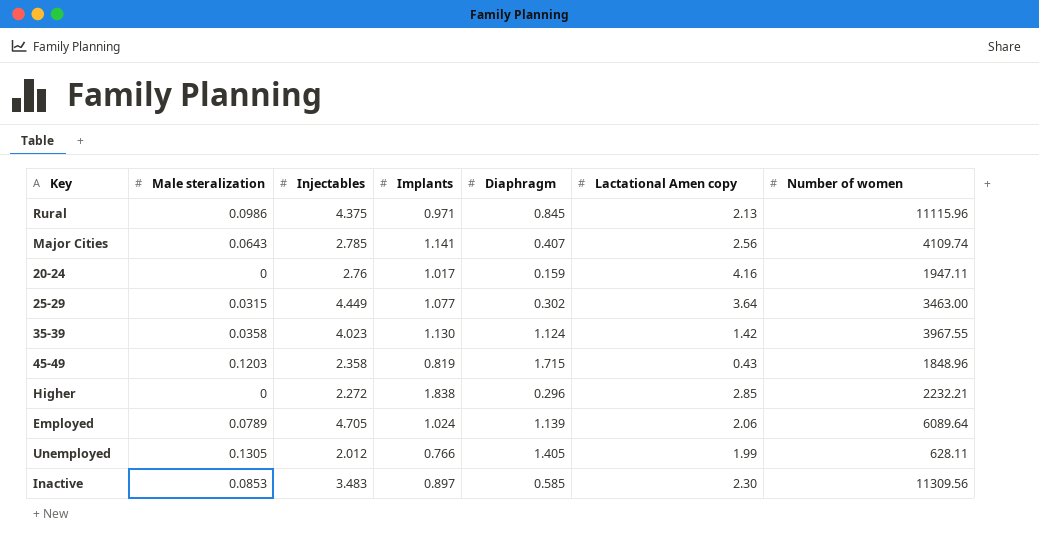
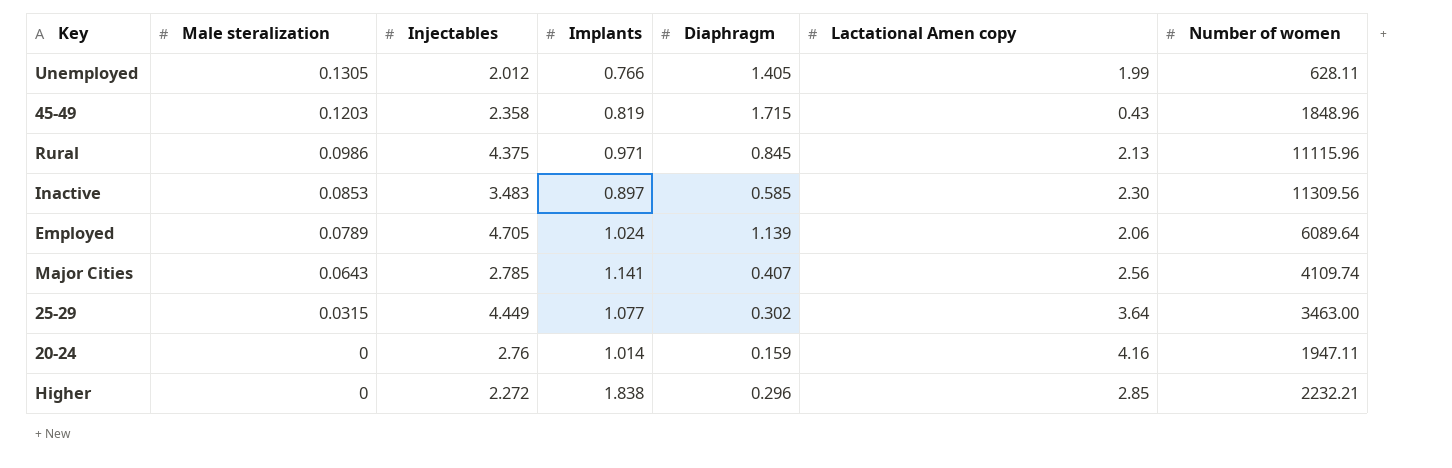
row order: none -> Male steralization descending
row 35-39: 0.0358 | 4.023 | 1.130 | 1.124 | 1.42 | 3967.55 -> none
20-24 | Implants: 1.017 -> 1.014

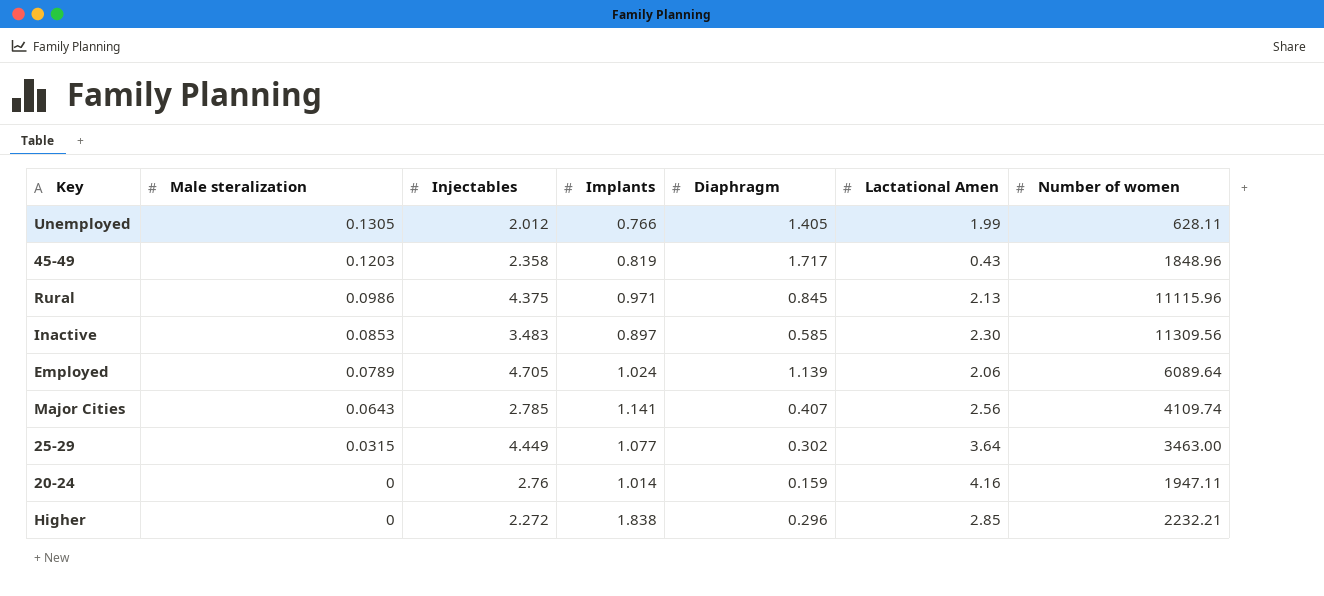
column name: Lactational Amen copy -> Lactational Amen
45-49 | Diaphragm: 1.715 -> 1.717

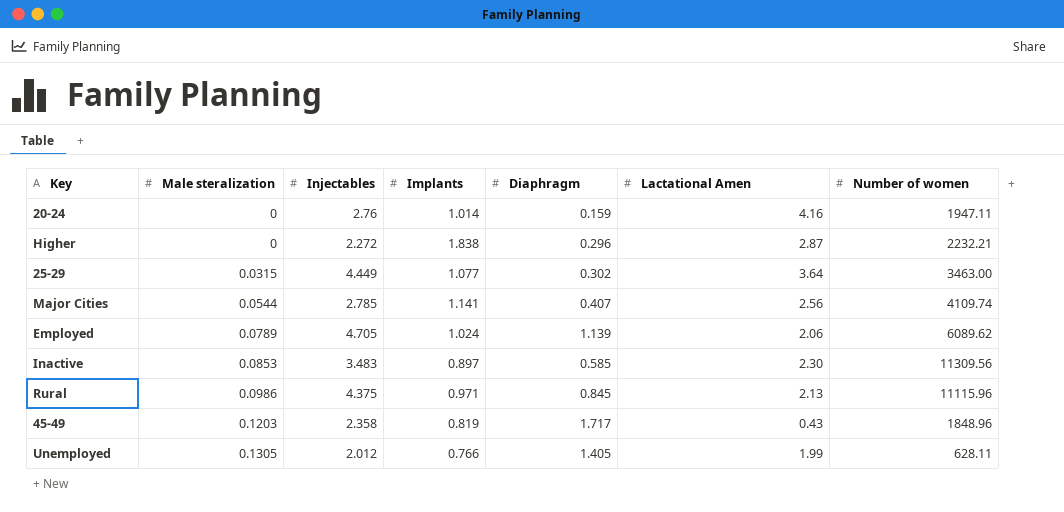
row order: Male steralization descending -> Male steralization ascending
Higher | Lactational Amen: 2.85 -> 2.87
Major Cities | Male steralization: 0.0643 -> 0.0544
Employed | Number of women: 6089.64 -> 6089.62

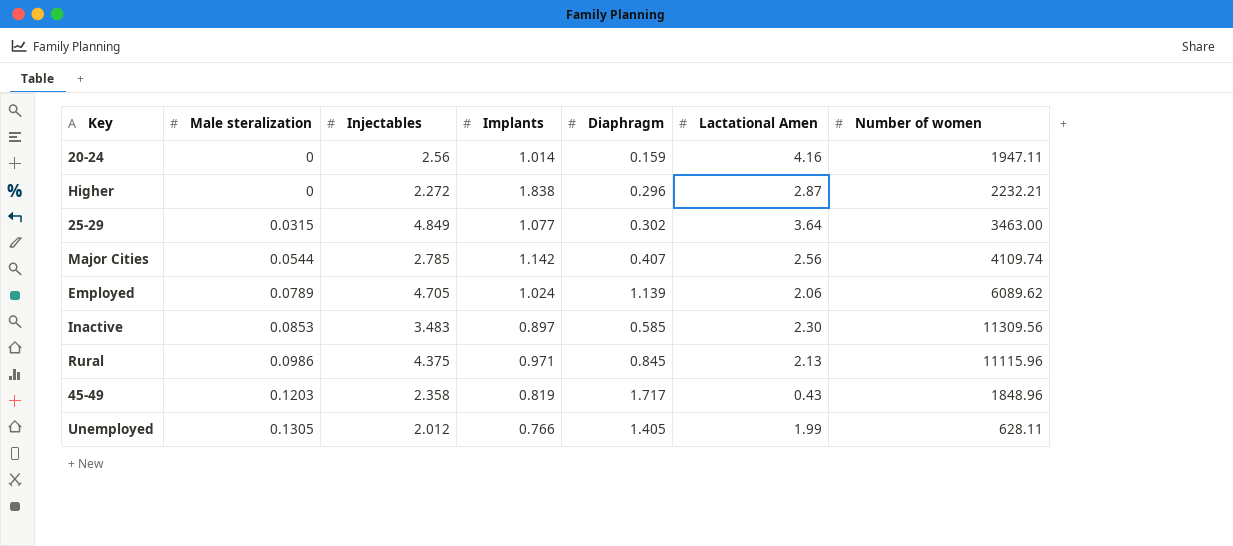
20-24 | Injectables: 2.76 -> 2.56
25-29 | Injectables: 4.449 -> 4.849
Major Cities | Implants: 1.141 -> 1.142

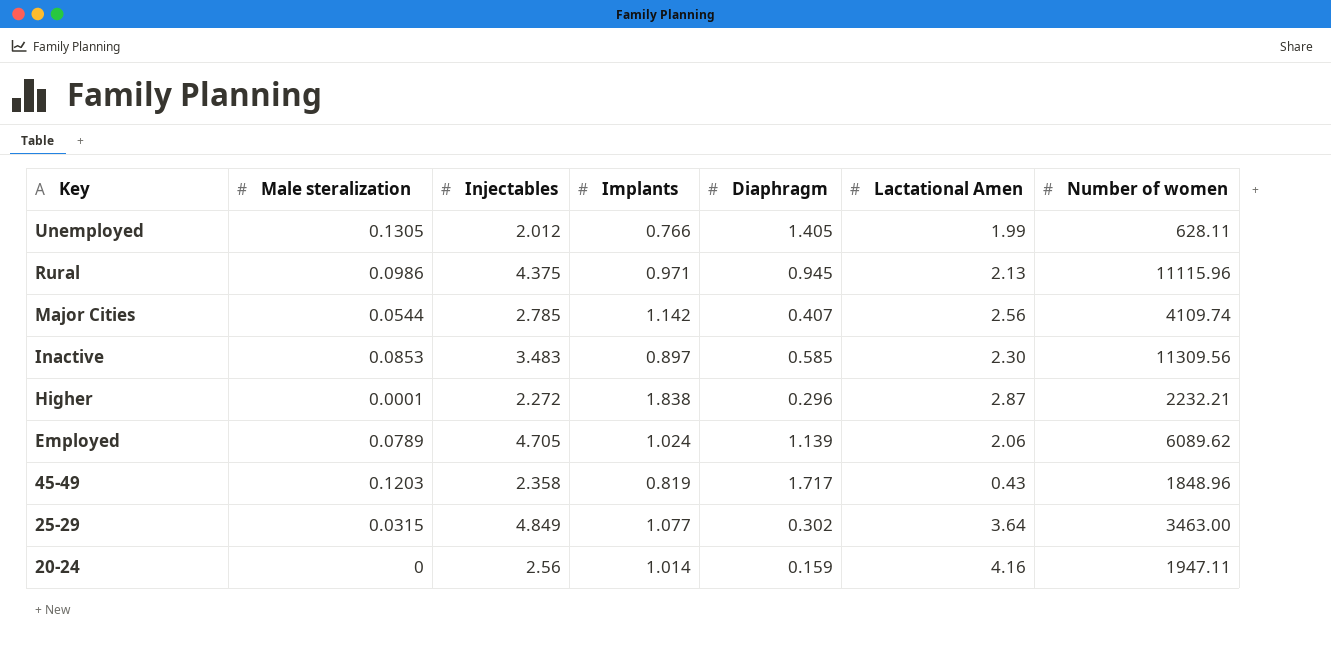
row order: Male steralization ascending -> Key descending
Rural | Diaphragm: 0.845 -> 0.945
Higher | Male steralization: 0 -> 0.0001

